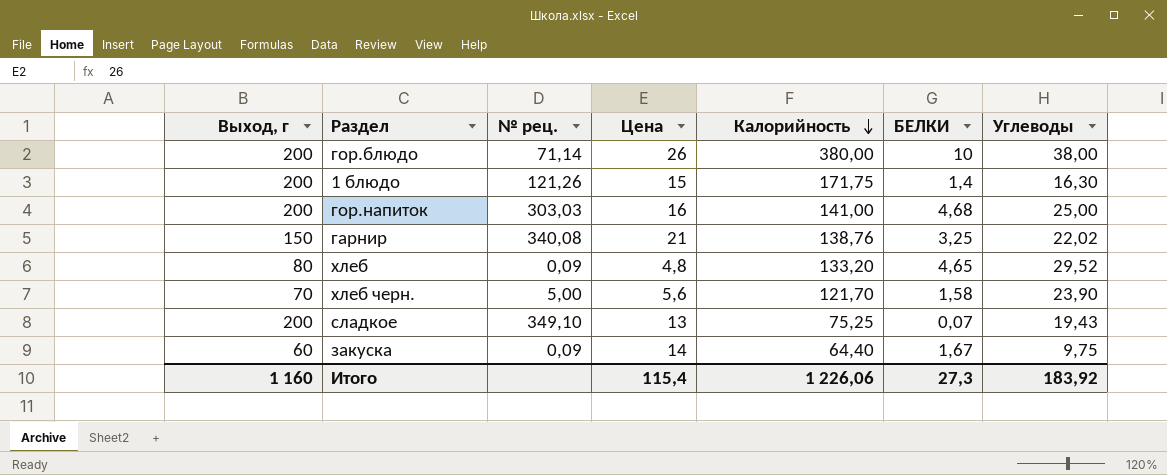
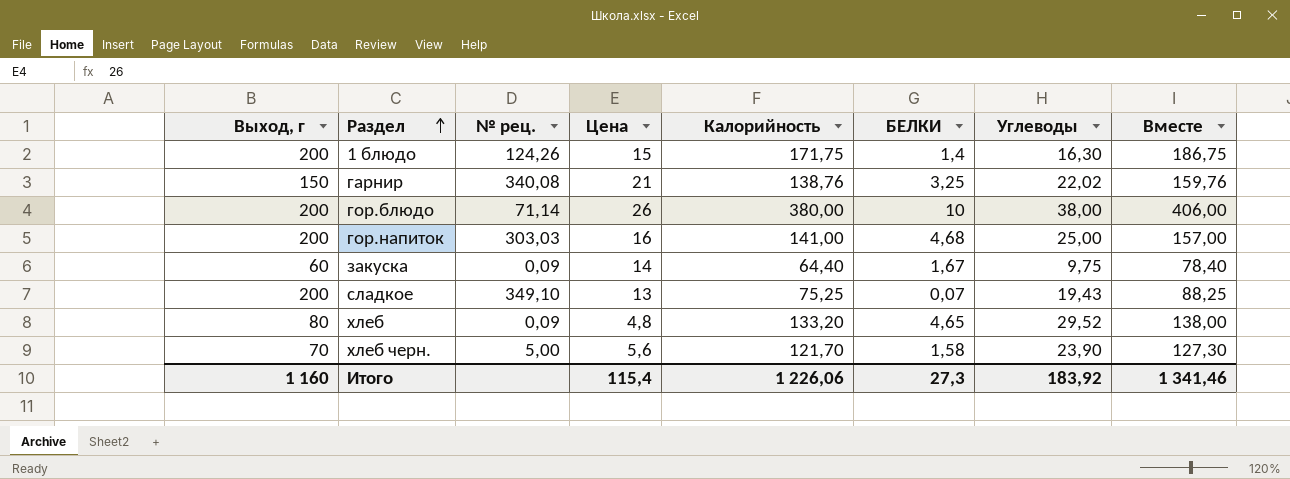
row order: Калорийность descending -> Раздел ascending
column Вместе | formula: none -> [Цена] + [Калорийность]
1 блюдо | № рец.: 121,26 -> 124,26

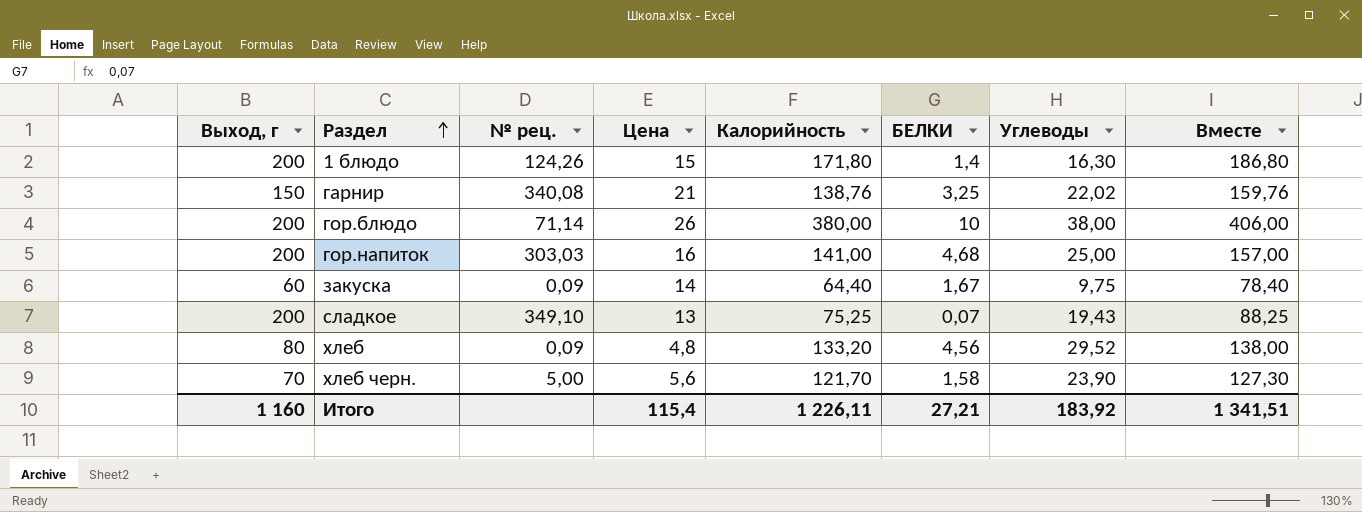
1 блюдо | Калорийность: 171,75 -> 171,80
1 блюдо | Вместе: 186,75 -> 186,80
хлеб | БЕЛКИ: 4,65 -> 4,56
Итого | Калорийность: 1 226,06 -> 1 226,11
Итого | БЕЛКИ: 27,3 -> 27,21
Итого | Вместе: 1 341,46 -> 1 341,51

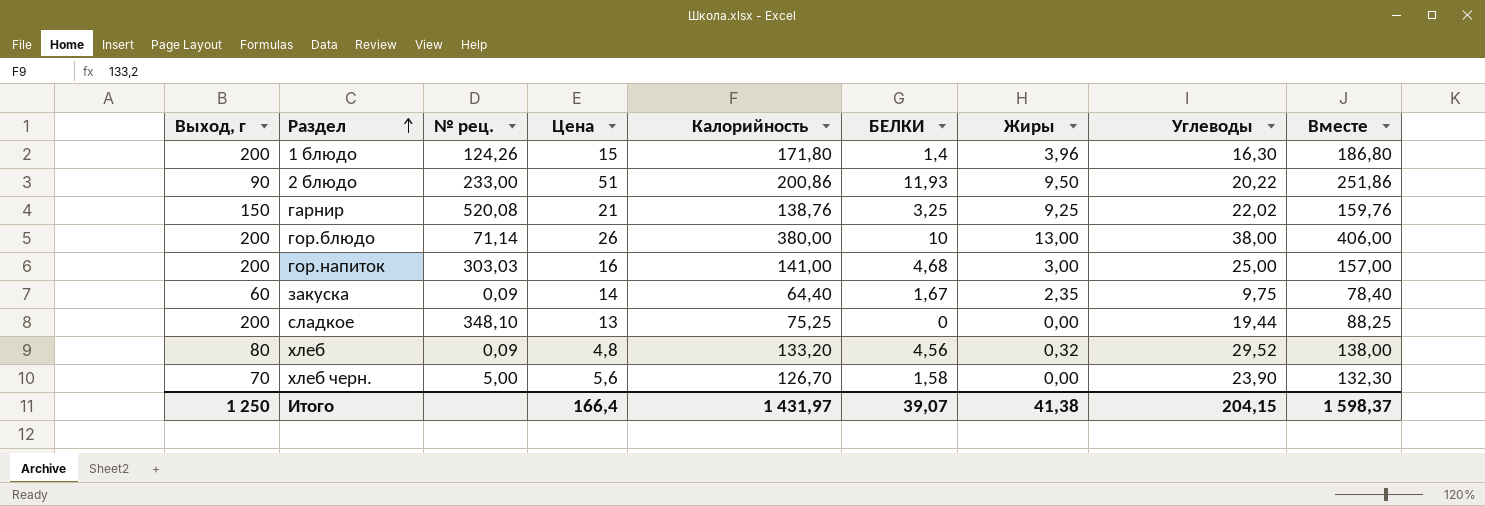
column Жиры | position: none -> 7
row 2 блюдо: none -> 90 | 233,00 | 51 | 200,86 | 11,93 | 9,50 | 20,22 | 251,86
гарнир | № рец.: 340,08 -> 520,08
сладкое | № рец.: 349,10 -> 348,10
сладкое | БЕЛКИ: 0,07 -> 0
сладкое | Углеводы: 19,43 -> 19,44
хлеб черн. | Калорийность: 121,70 -> 126,70
хлеб черн. | Вместе: 127,30 -> 132,30
Итого | Выход, г: 1 160 -> 1 250
Итого | Цена: 115,4 -> 166,4
Итого | Калорийность: 1 226,11 -> 1 431,97
Итого | БЕЛКИ: 27,21 -> 39,07
Итого | Углеводы: 183,92 -> 204,15
Итого | Вместе: 1 341,51 -> 1 598,37

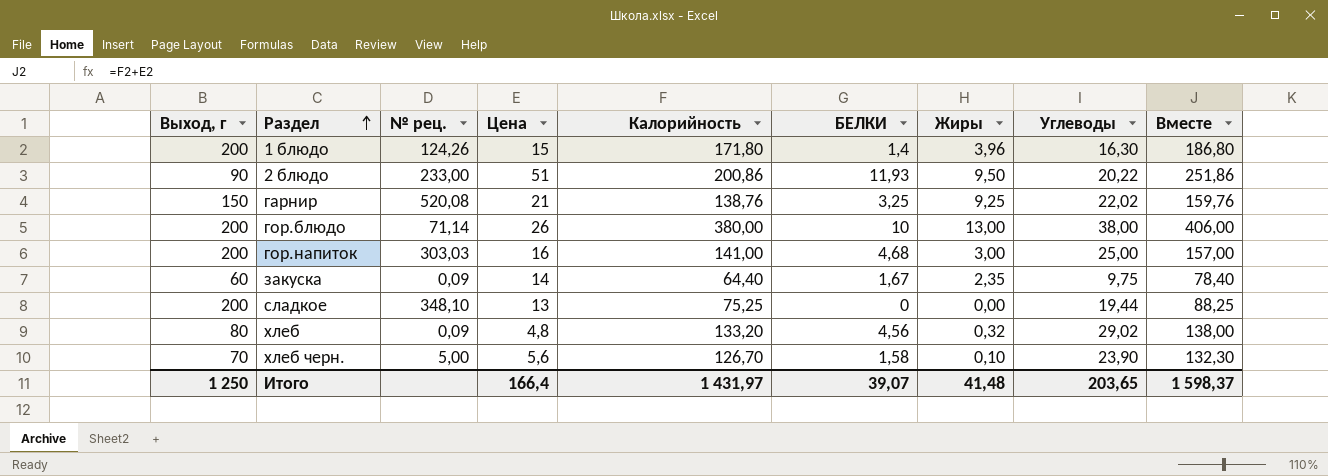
хлеб | Углеводы: 29,52 -> 29,02
хлеб черн. | Жиры: 0,00 -> 0,10
Итого | Жиры: 41,38 -> 41,48
Итого | Углеводы: 204,15 -> 203,65

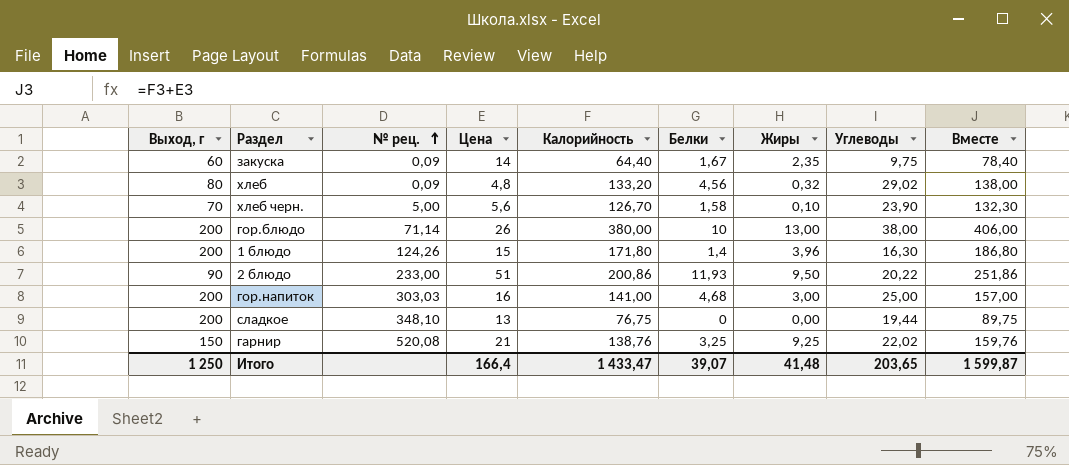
row order: Раздел ascending -> № рец. ascending
column name: БЕЛКИ -> Белки
сладкое | Калорийность: 75,25 -> 76,75
сладкое | Вместе: 88,25 -> 89,75
Итого | Калорийность: 1 431,97 -> 1 433,47
Итого | Вместе: 1 598,37 -> 1 599,87

